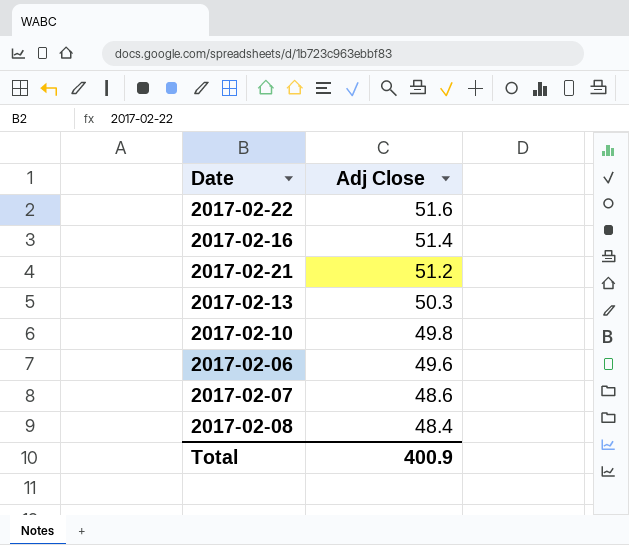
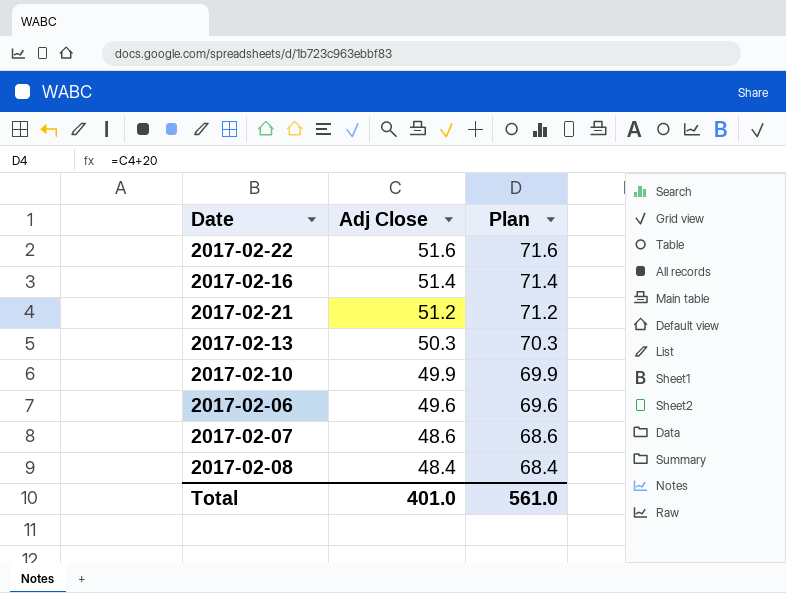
column Plan | formula: none -> [Adj Close] + 20
2017-02-10 | Adj Close: 49.8 -> 49.9
Total | Adj Close: 400.9 -> 401.0

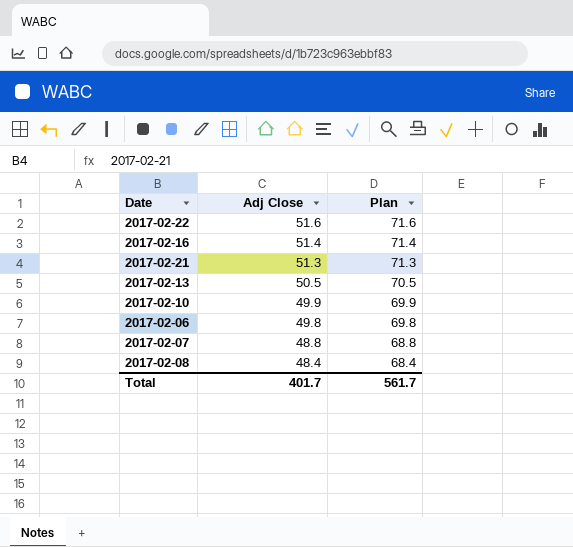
2017-02-21 | Adj Close: 51.2 -> 51.3
2017-02-21 | Plan: 71.2 -> 71.3
2017-02-13 | Adj Close: 50.3 -> 50.5
2017-02-13 | Plan: 70.3 -> 70.5
2017-02-06 | Adj Close: 49.6 -> 49.8
2017-02-06 | Plan: 69.6 -> 69.8
2017-02-07 | Adj Close: 48.6 -> 48.8
2017-02-07 | Plan: 68.6 -> 68.8
Total | Adj Close: 401.0 -> 401.7
Total | Plan: 561.0 -> 561.7

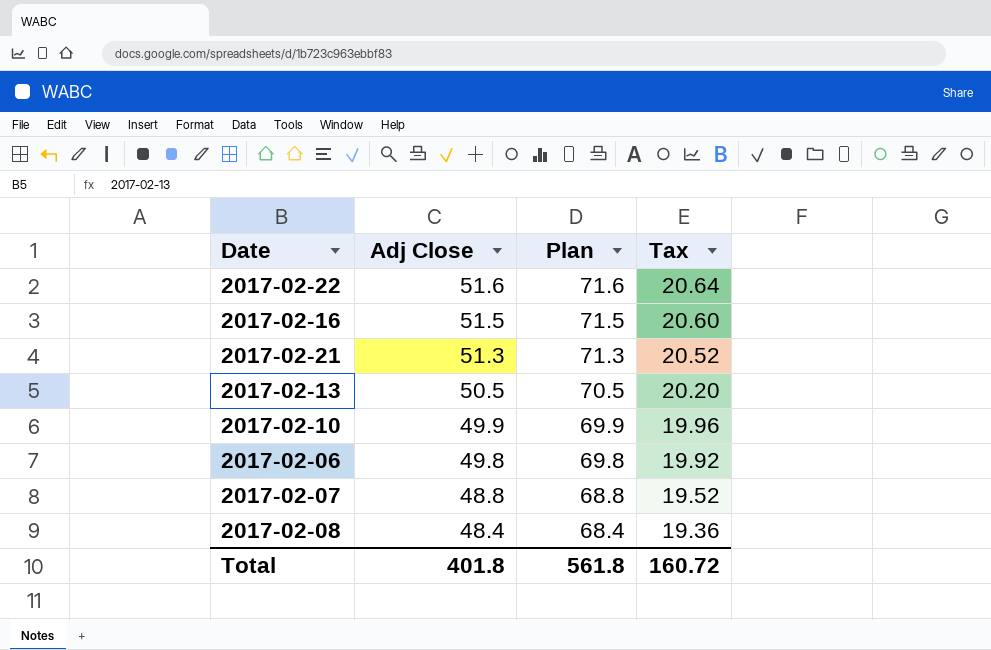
column Tax | formula: none -> [Adj Close] * 0.4
2017-02-16 | Adj Close: 51.4 -> 51.5
2017-02-16 | Plan: 71.4 -> 71.5
Total | Adj Close: 401.7 -> 401.8
Total | Plan: 561.7 -> 561.8

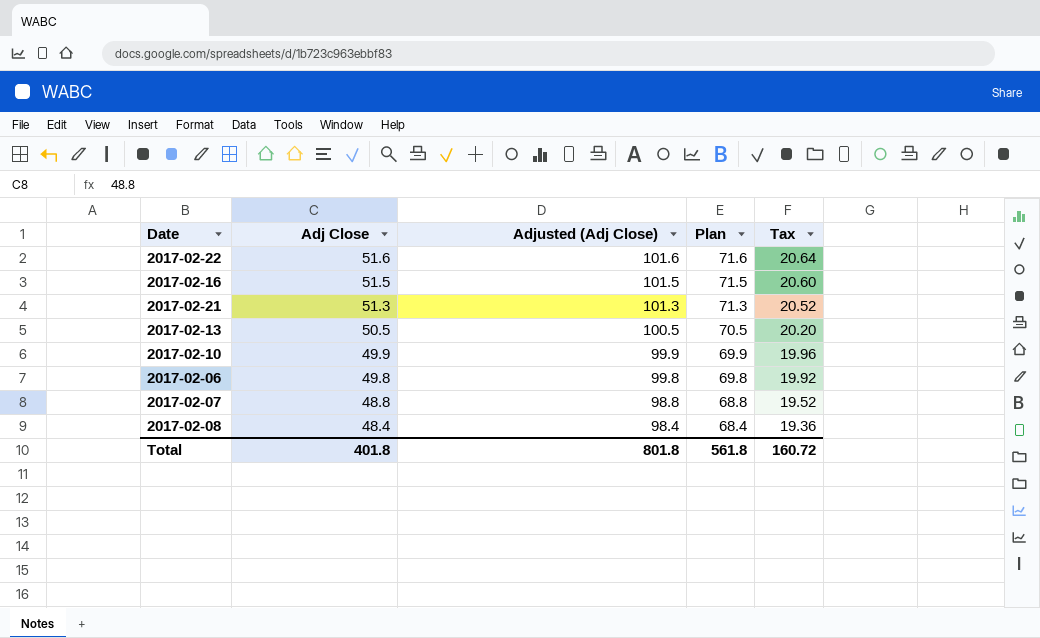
column Adjusted (Adj Close) | formula: none -> [Adj Close] + 50

